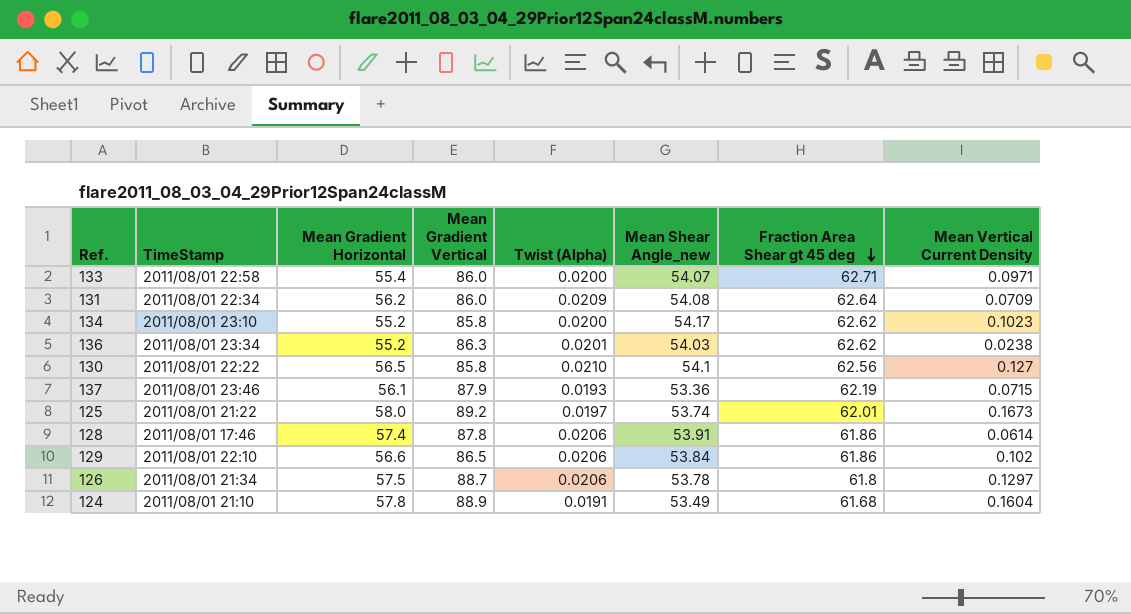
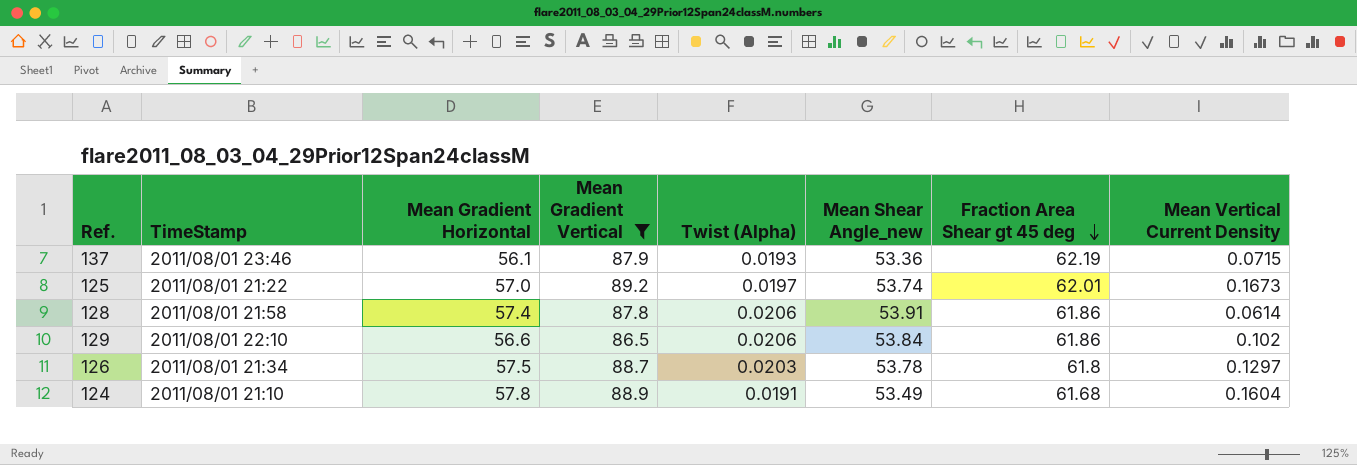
filter: none -> Mean Gradient Vertical >= 86.5
125 | Mean Gradient Horizontal: 58.0 -> 57.0
128 | TimeStamp: 2011/08/01 17:46 -> 2011/08/01 21:58
126 | Twist (Alpha): 0.0206 -> 0.0203

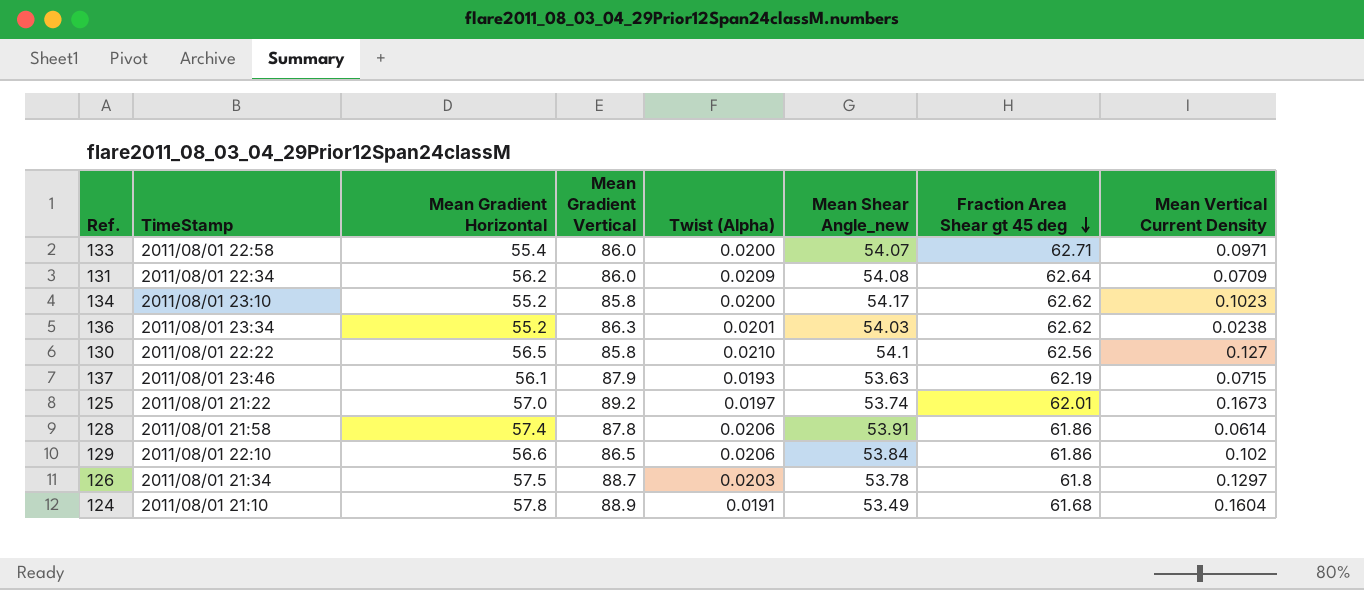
filter: Mean Gradient Vertical >= 86.5 -> none
137 | Mean Shear Angle_new: 53.36 -> 53.63

